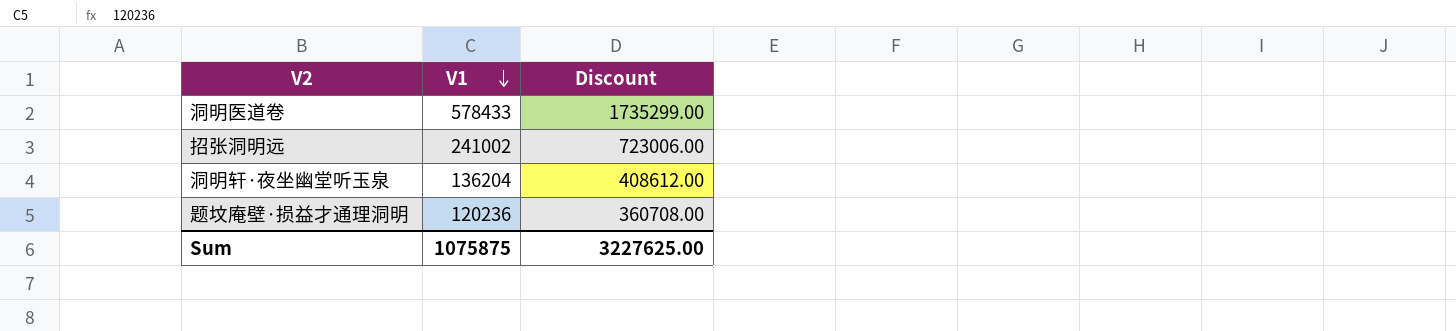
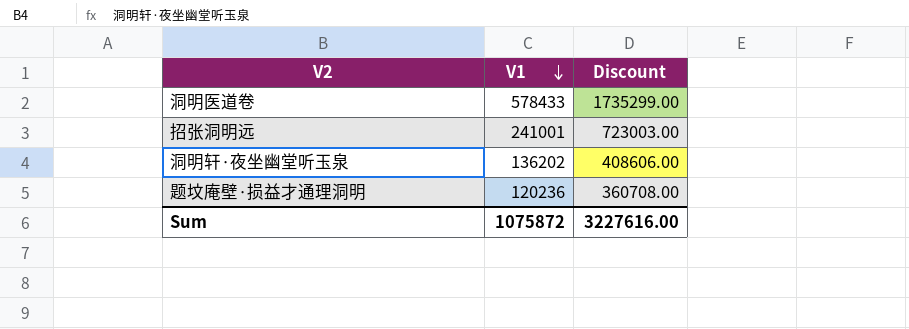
招张洞明远 | V1: 241002 -> 241001
招张洞明远 | Discount: 723006.00 -> 723003.00
洞明轩·夜坐幽堂听玉泉 | V1: 136204 -> 136202
洞明轩·夜坐幽堂听玉泉 | Discount: 408612.00 -> 408606.00
Sum | V1: 1075875 -> 1075872
Sum | Discount: 3227625.00 -> 3227616.00

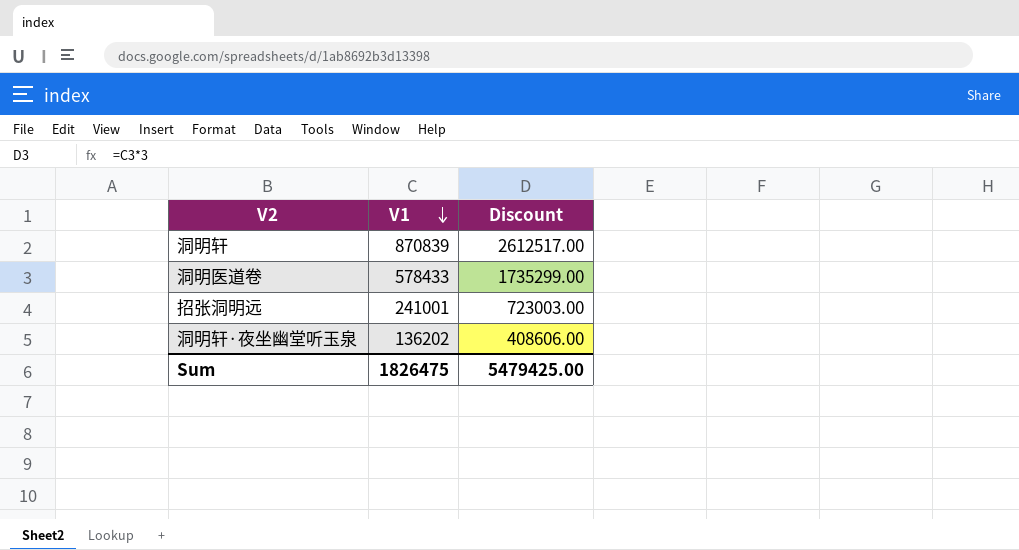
row 题坟庵壁·损益才通理洞明: 120236 | 360708.00 -> none
row 洞明轩: none -> 870839 | 2612517.00
Sum | V1: 1075872 -> 1826475
Sum | Discount: 3227616.00 -> 5479425.00

